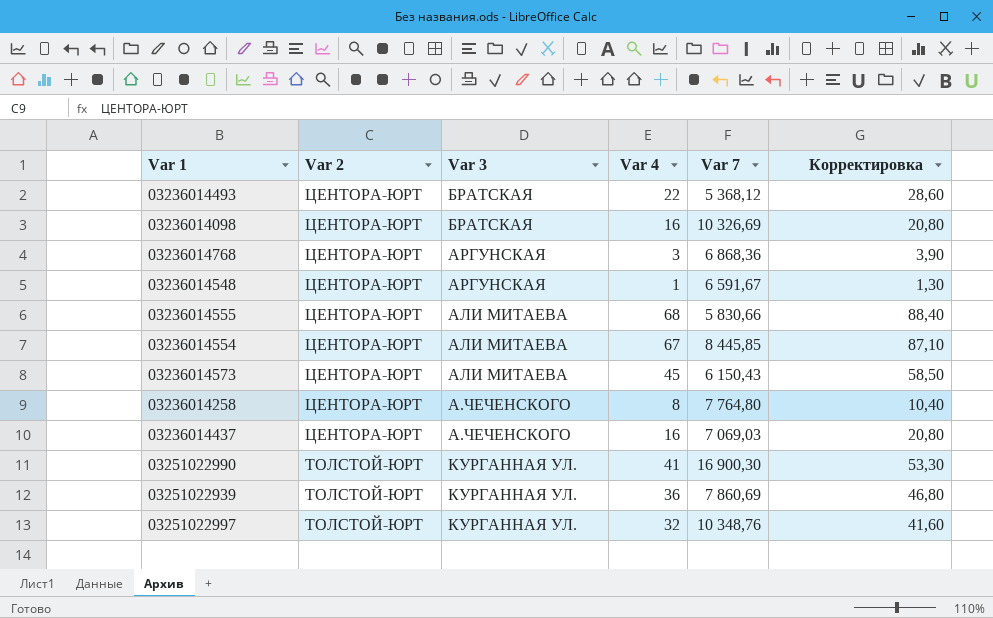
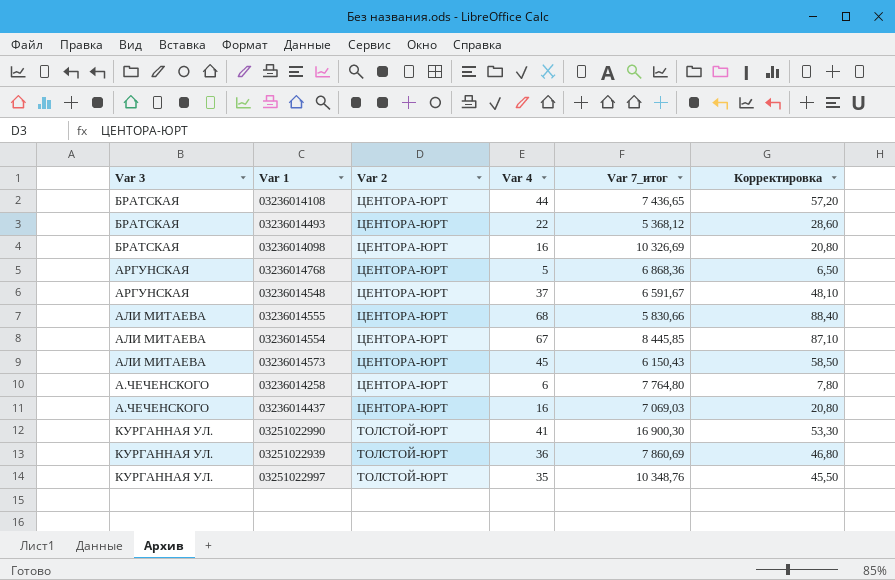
column Var 3 | position: 3 -> 1
column name: Var 7 -> Var 7_итог
row 03236014108: none -> БРАТСКАЯ | ЦЕНТОРА-ЮРТ | 44 | 7 436,65 | 57,20
03236014768 | Var 4: 3 -> 5
03236014768 | Корректировка: 3,90 -> 6,50
03236014548 | Var 4: 1 -> 37
03236014548 | Корректировка: 1,30 -> 48,10
03236014258 | Var 4: 8 -> 6
03236014258 | Корректировка: 10,40 -> 7,80
03251022997 | Var 4: 32 -> 35
03251022997 | Корректировка: 41,60 -> 45,50

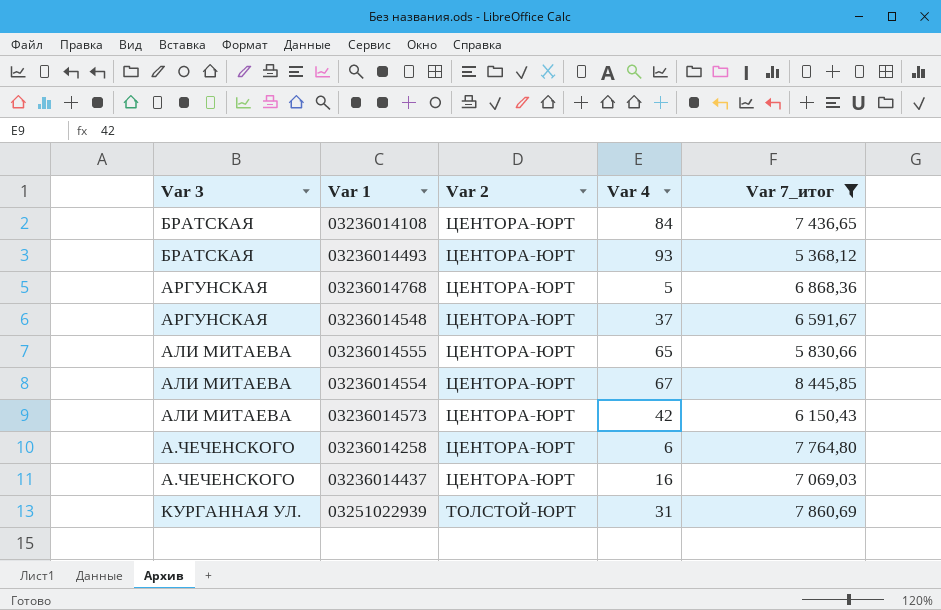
filter: none -> Var 7_итог <= 8 445,85
column Корректировка | formula: [Var 4] * 1,3 -> none
03236014108 | Var 4: 44 -> 84
03236014493 | Var 4: 22 -> 93
03236014555 | Var 4: 68 -> 65
03236014573 | Var 4: 45 -> 42
03251022939 | Var 4: 36 -> 31

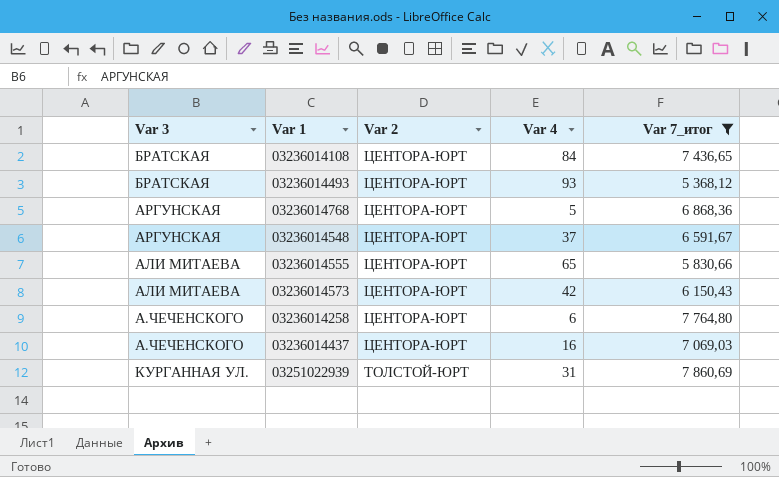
row 03236014554: АЛИ МИТАЕВА | ЦЕНТОРА-ЮРТ | 67 | 8 445,85 -> none

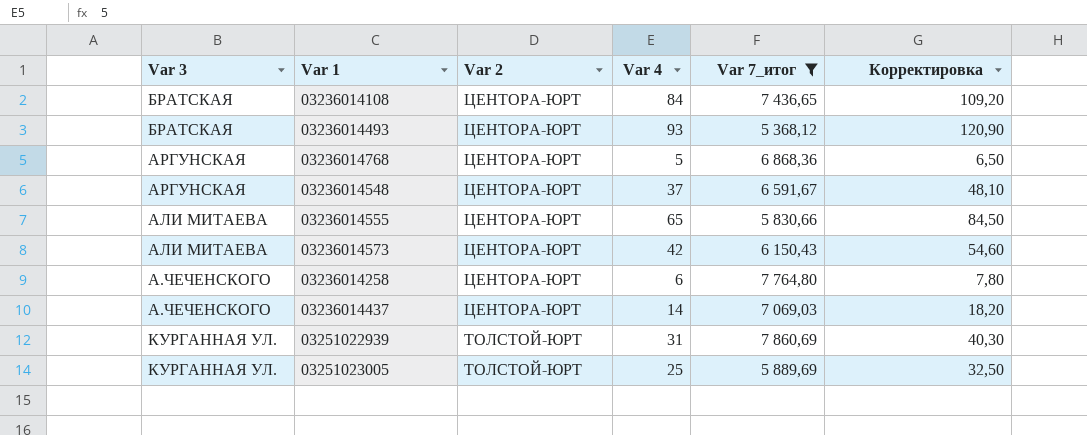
column Корректировка | formula: none -> [Var 4] * 1,3
03236014437 | Var 4: 16 -> 14
row 03251023005: none -> КУРГАННАЯ УЛ. | ТОЛСТОЙ-ЮРТ | 25 | 5 889,69 | 32,50

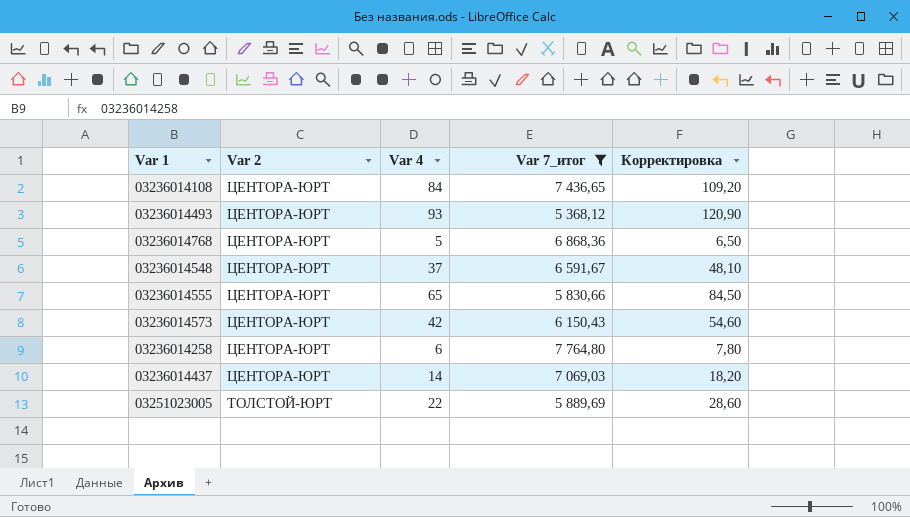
column Var 3 | position: 1 -> none
row 03251022939: КУРГАННАЯ УЛ. | ТОЛСТОЙ-ЮРТ | 31 | 7 860,69 | 40,30 -> none
03251023005 | Var 4: 25 -> 22
03251023005 | Корректировка: 32,50 -> 28,60

